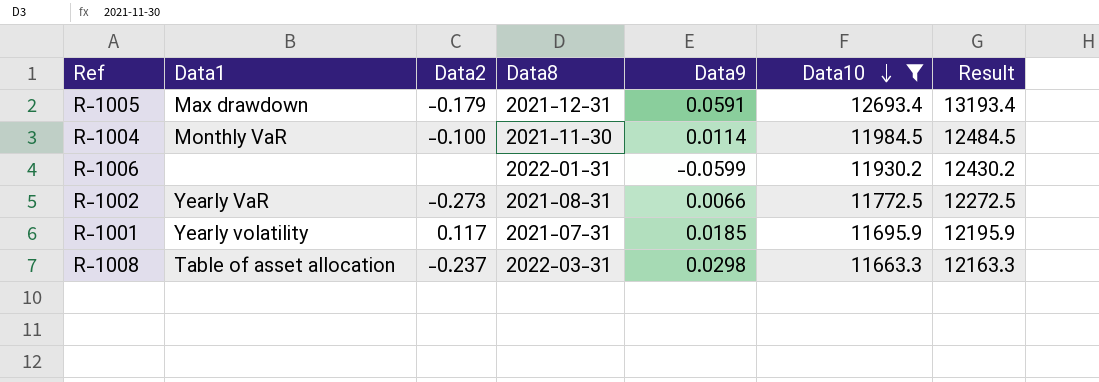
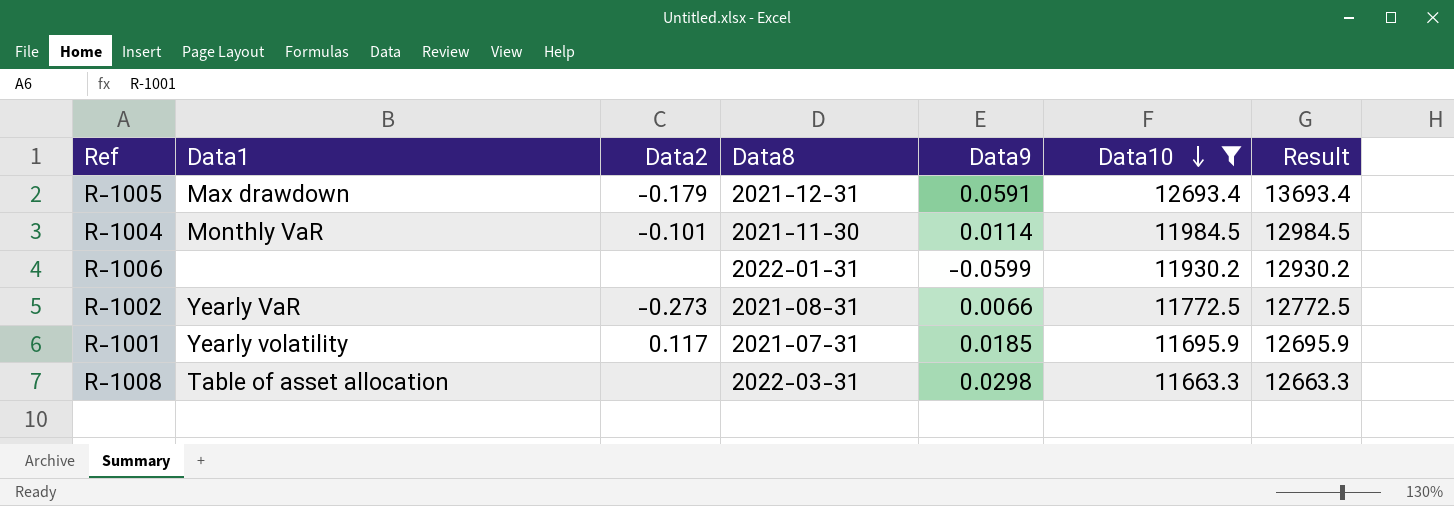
column Result | formula: [Data10] + 500 -> [Data10] + 1000
R-1004 | Data2: -0.100 -> -0.101
R-1008 | Data2: -0.237 -> none

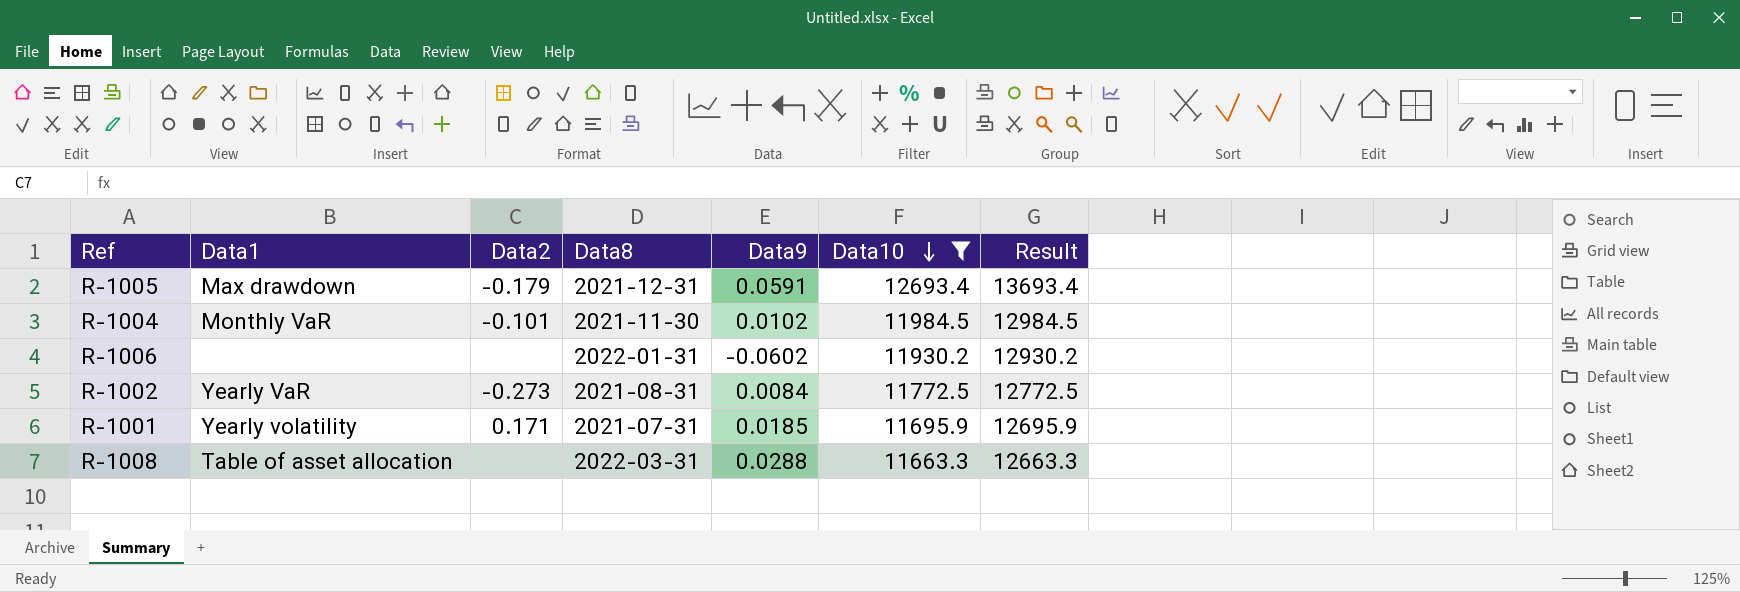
R-1004 | Data9: 0.0114 -> 0.0102
R-1006 | Data9: -0.0599 -> -0.0602
R-1002 | Data9: 0.0066 -> 0.0084
R-1001 | Data2: 0.117 -> 0.171
R-1008 | Data9: 0.0298 -> 0.0288

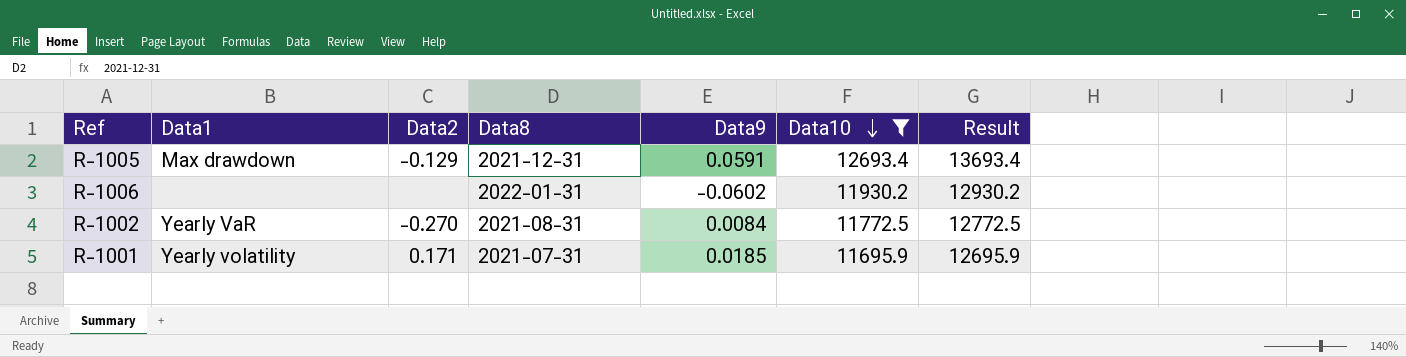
row R-1004: Monthly VaR | -0.101 | 2021-11-30 | 0.0102 | 11984.5 | 12984.5 -> none
row R-1008: Table of asset allocation | none | 2022-03-31 | 0.0288 | 11663.3 | 12663.3 -> none
R-1005 | Data2: -0.179 -> -0.129
R-1002 | Data2: -0.273 -> -0.270

